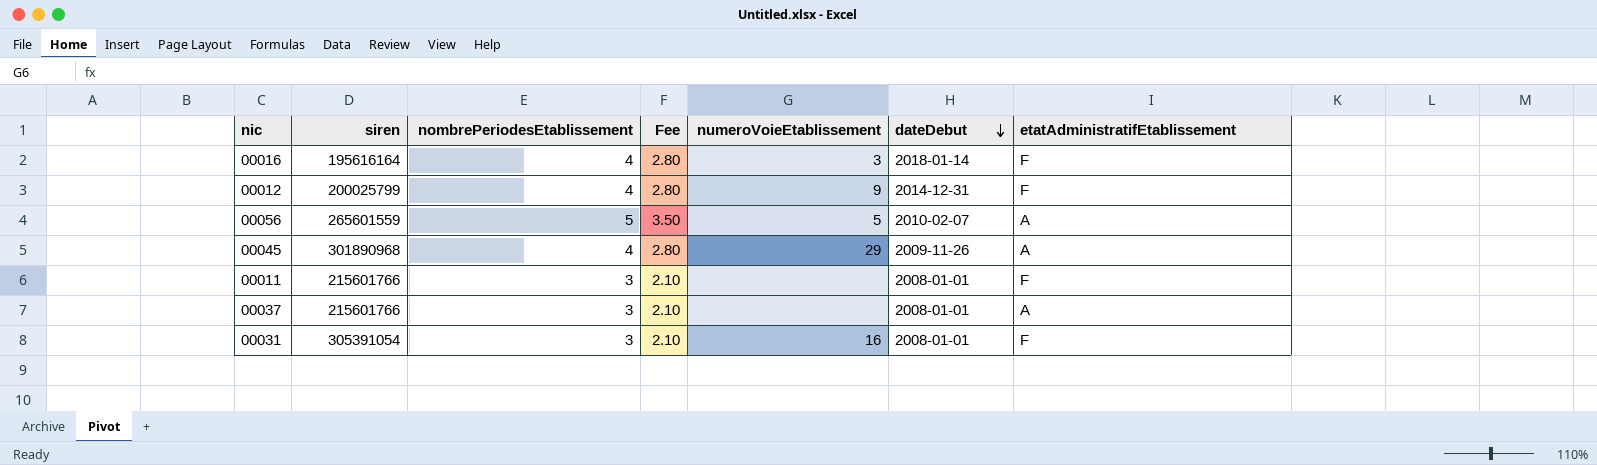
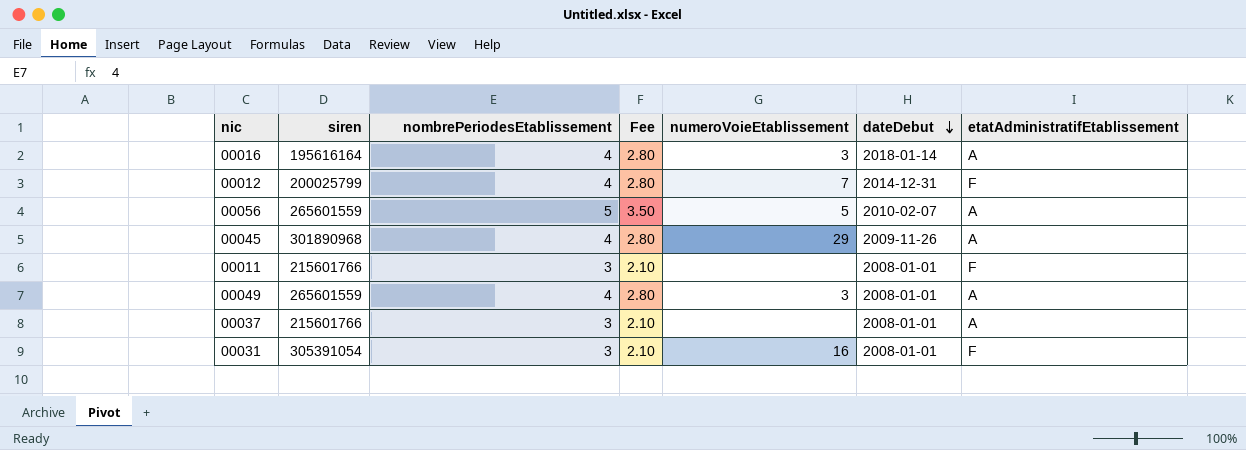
00016 | etatAdministratifEtablissement: F -> A
00012 | numeroVoieEtablissement: 9 -> 7
row 00049: none -> 265601559 | 4 | 2.80 | 3 | 2008-01-01 | A

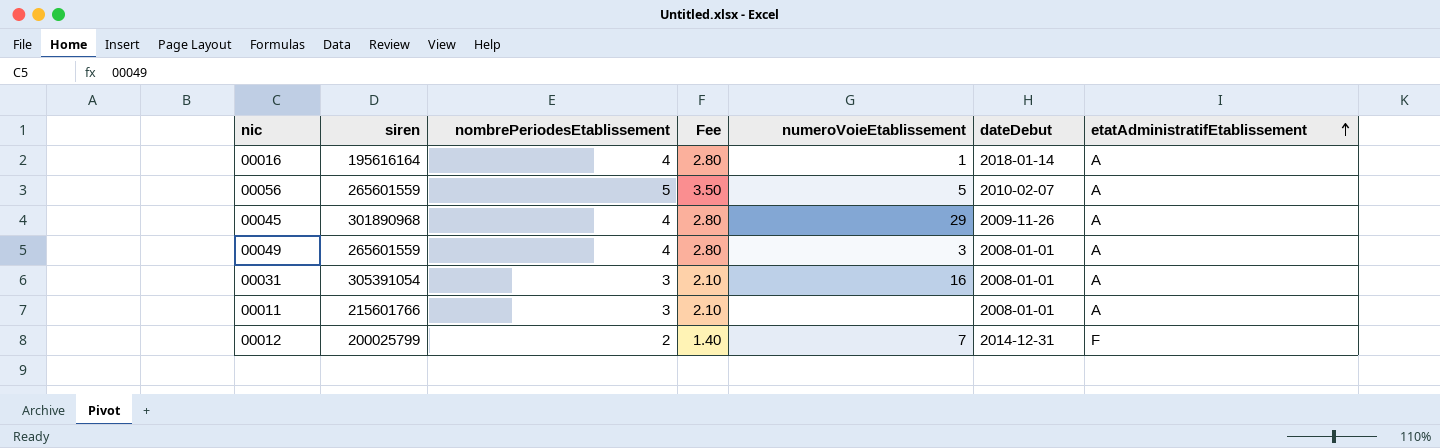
row order: dateDebut descending -> etatAdministratifEtablissement ascending
row 00037: 215601766 | 3 | 2.10 | none | 2008-01-01 | A -> none
00016 | numeroVoieEtablissement: 3 -> 1
00031 | etatAdministratifEtablissement: F -> A
00011 | etatAdministratifEtablissement: F -> A
00012 | nombrePeriodesEtablissement: 4 -> 2
00012 | Fee: 2.80 -> 1.40

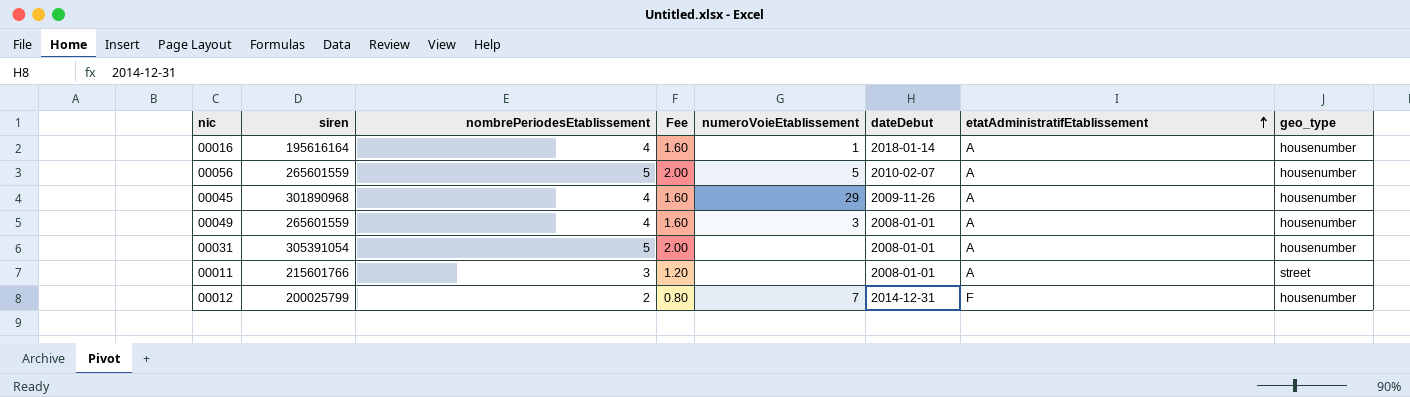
column Fee | formula: [nombrePeriodesEtablissement] * 0.7 -> [nombrePeriodesEtablissement] * 0.4
column geo_type | position: none -> 8
00031 | nombrePeriodesEtablissement: 3 -> 5
00031 | numeroVoieEtablissement: 16 -> none

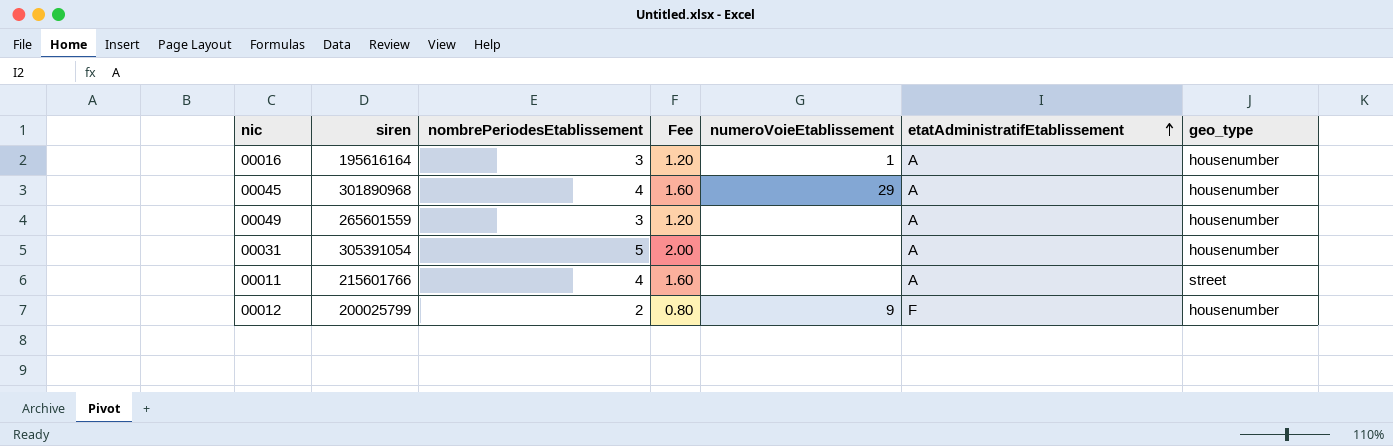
column dateDebut | position: 6 -> none
row 00056: 265601559 | 5 | 2.00 | 5 | 2010-02-07 | A | housenumber -> none
00016 | nombrePeriodesEtablissement: 4 -> 3
00016 | Fee: 1.60 -> 1.20
00049 | nombrePeriodesEtablissement: 4 -> 3
00049 | Fee: 1.60 -> 1.20
00049 | numeroVoieEtablissement: 3 -> none
00011 | nombrePeriodesEtablissement: 3 -> 4
00011 | Fee: 1.20 -> 1.60
00012 | numeroVoieEtablissement: 7 -> 9

